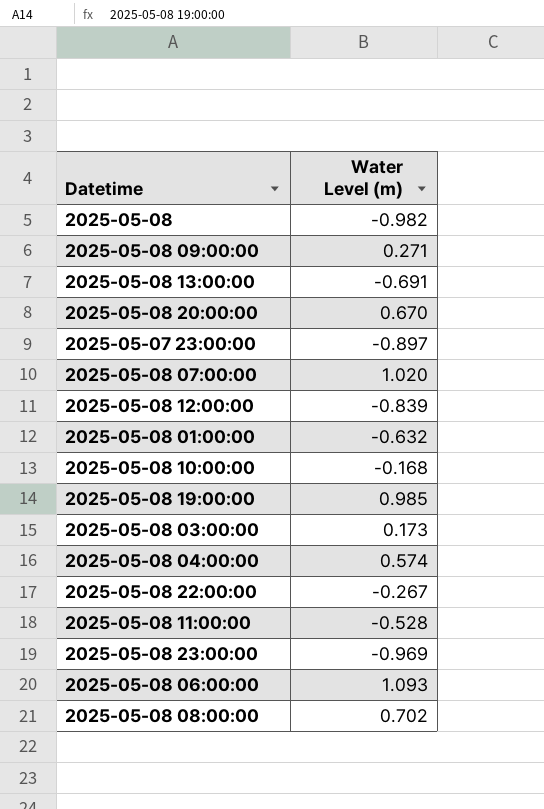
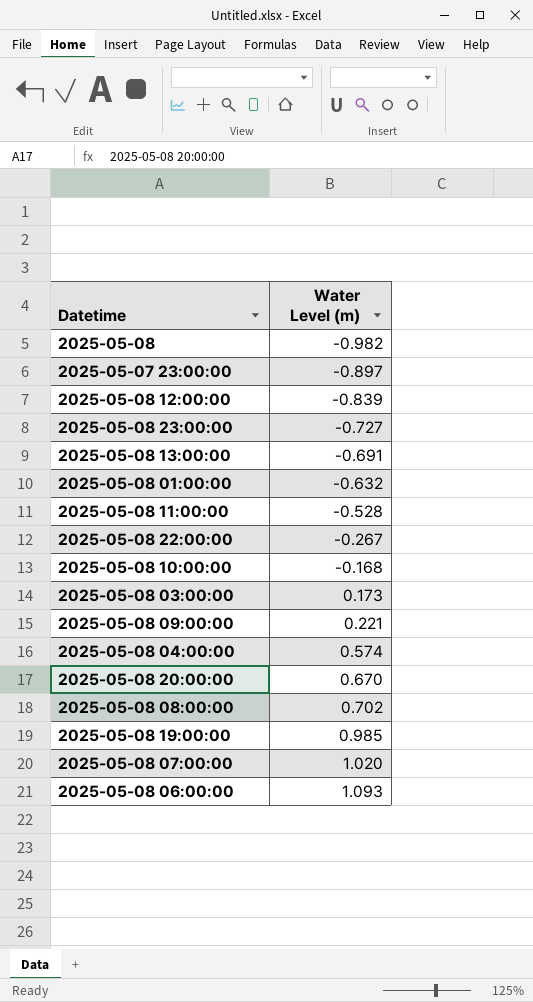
row order: none -> Water Level (m) ascending
2025-05-08 23:00:00 | Water Level (m): -0.969 -> -0.727
2025-05-08 09:00:00 | Water Level (m): 0.271 -> 0.221

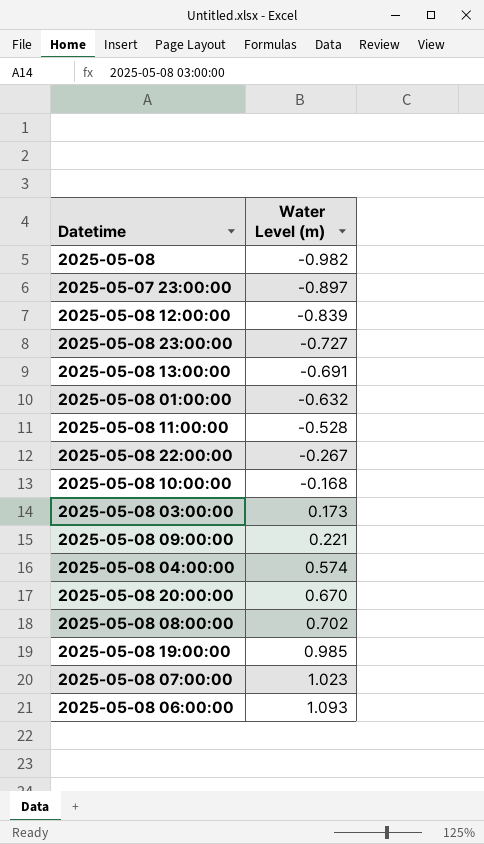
2025-05-08 07:00:00 | Water Level (m): 1.020 -> 1.023

